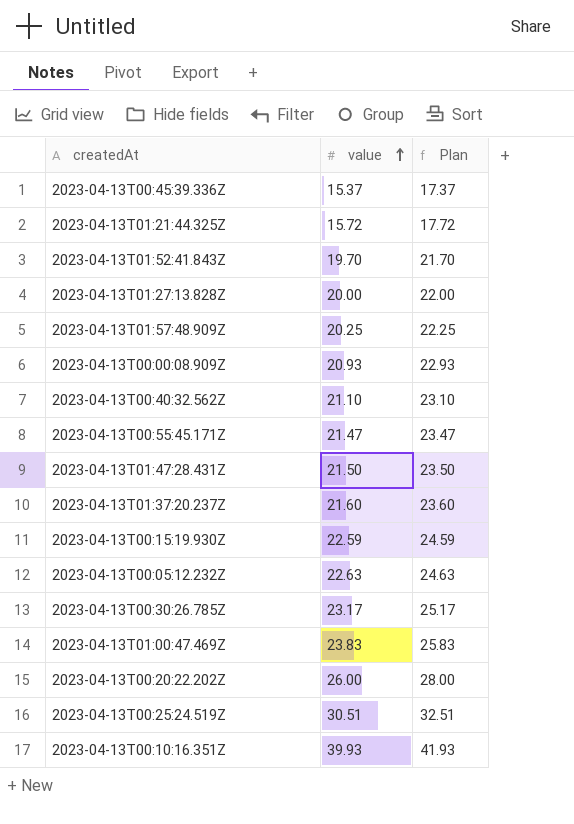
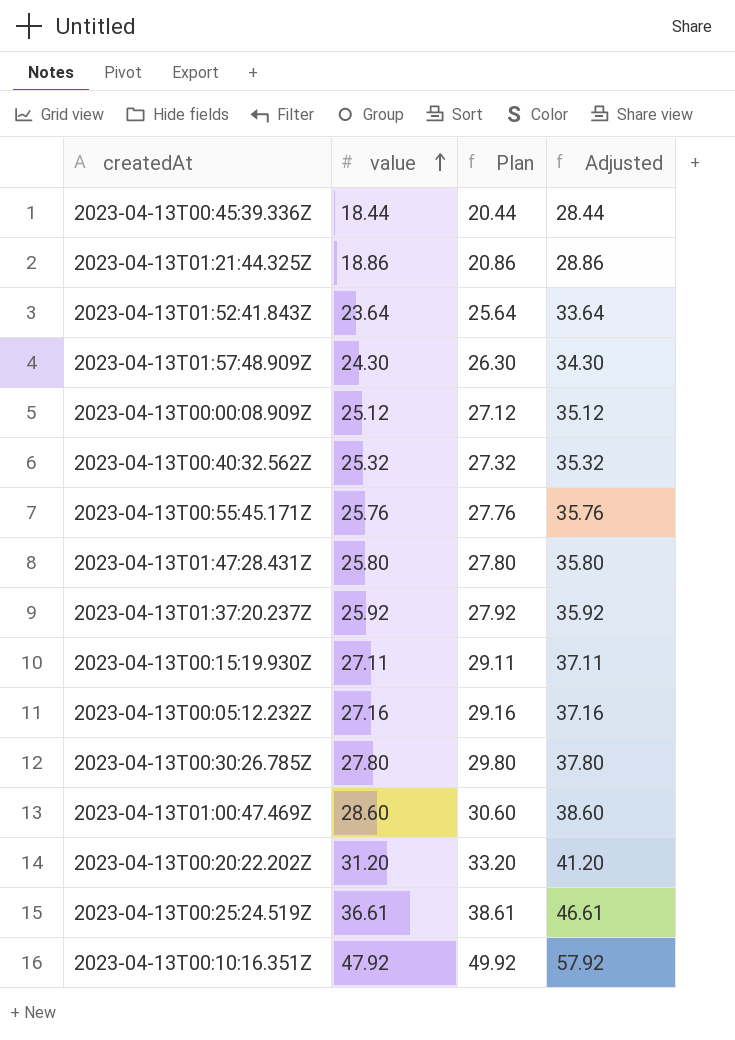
column Adjusted | formula: none -> [value] + 10
row 2023-04-13T01:27:13.828Z: 20.00 | 22.00 -> none
2023-04-13T00:45:39.336Z | value: 15.37 -> 18.44
2023-04-13T00:45:39.336Z | Plan: 17.37 -> 20.44
2023-04-13T01:21:44.325Z | value: 15.72 -> 18.86
2023-04-13T01:21:44.325Z | Plan: 17.72 -> 20.86
2023-04-13T01:52:41.843Z | value: 19.70 -> 23.64
2023-04-13T01:52:41.843Z | Plan: 21.70 -> 25.64
2023-04-13T01:57:48.909Z | value: 20.25 -> 24.30
2023-04-13T01:57:48.909Z | Plan: 22.25 -> 26.30
2023-04-13T00:00:08.909Z | value: 20.93 -> 25.12
2023-04-13T00:00:08.909Z | Plan: 22.93 -> 27.12
2023-04-13T00:40:32.562Z | value: 21.10 -> 25.32
2023-04-13T00:40:32.562Z | Plan: 23.10 -> 27.32
2023-04-13T00:55:45.171Z | value: 21.47 -> 25.76
2023-04-13T00:55:45.171Z | Plan: 23.47 -> 27.76
2023-04-13T01:47:28.431Z | value: 21.50 -> 25.80
2023-04-13T01:47:28.431Z | Plan: 23.50 -> 27.80
2023-04-13T01:37:20.237Z | value: 21.60 -> 25.92
2023-04-13T01:37:20.237Z | Plan: 23.60 -> 27.92
2023-04-13T00:15:19.930Z | value: 22.59 -> 27.11
2023-04-13T00:15:19.930Z | Plan: 24.59 -> 29.11
2023-04-13T00:05:12.232Z | value: 22.63 -> 27.16
2023-04-13T00:05:12.232Z | Plan: 24.63 -> 29.16
2023-04-13T00:30:26.785Z | value: 23.17 -> 27.80
2023-04-13T00:30:26.785Z | Plan: 25.17 -> 29.80
2023-04-13T01:00:47.469Z | value: 23.83 -> 28.60
2023-04-13T01:00:47.469Z | Plan: 25.83 -> 30.60
2023-04-13T00:20:22.202Z | value: 26.00 -> 31.20
2023-04-13T00:20:22.202Z | Plan: 28.00 -> 33.20
2023-04-13T00:25:24.519Z | value: 30.51 -> 36.61
2023-04-13T00:25:24.519Z | Plan: 32.51 -> 38.61
2023-04-13T00:10:16.351Z | value: 39.93 -> 47.92
2023-04-13T00:10:16.351Z | Plan: 41.93 -> 49.92

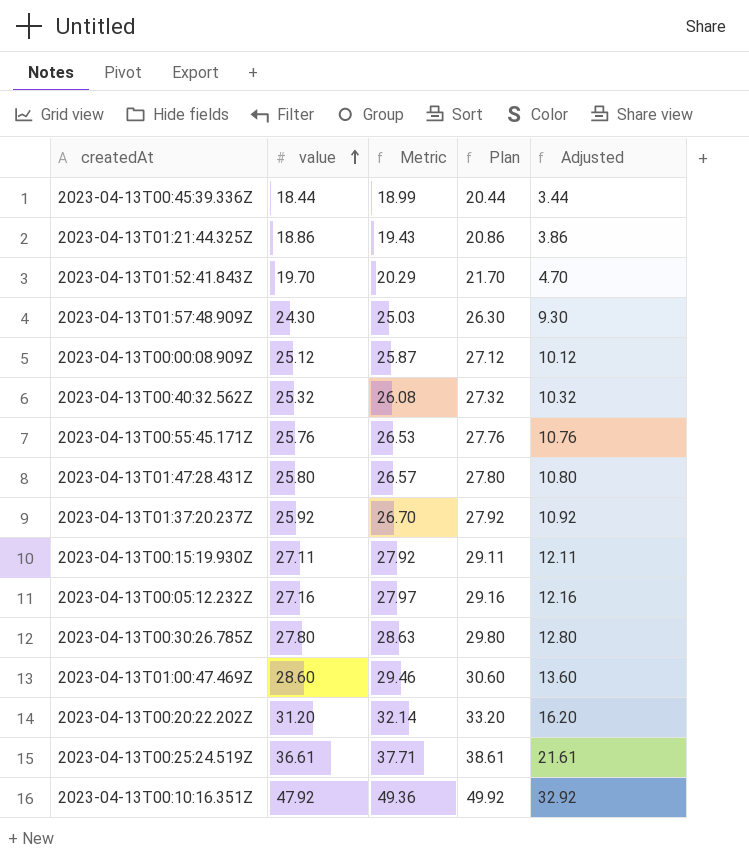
column Metric | formula: none -> [value] * 1.03
column Adjusted | formula: [value] + 10 -> [value] - 15
2023-04-13T01:52:41.843Z | value: 23.64 -> 19.70
2023-04-13T01:52:41.843Z | Plan: 25.64 -> 21.70

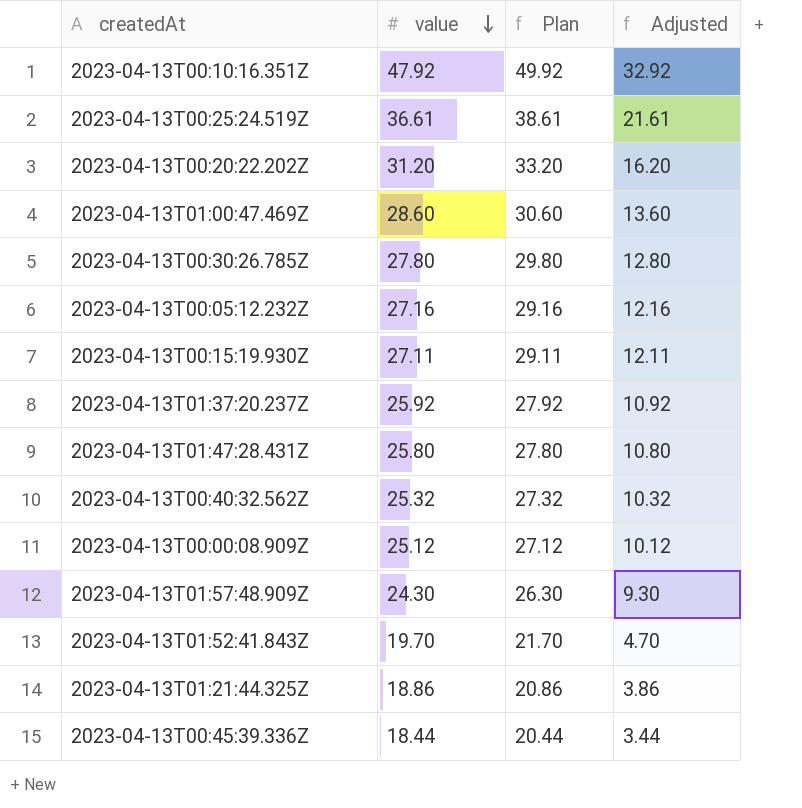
row order: value ascending -> value descending
column Metric | formula: [value] * 1.03 -> none
row 2023-04-13T00:55:45.171Z: 25.76 | 26.53 | 27.76 | 10.76 -> none

